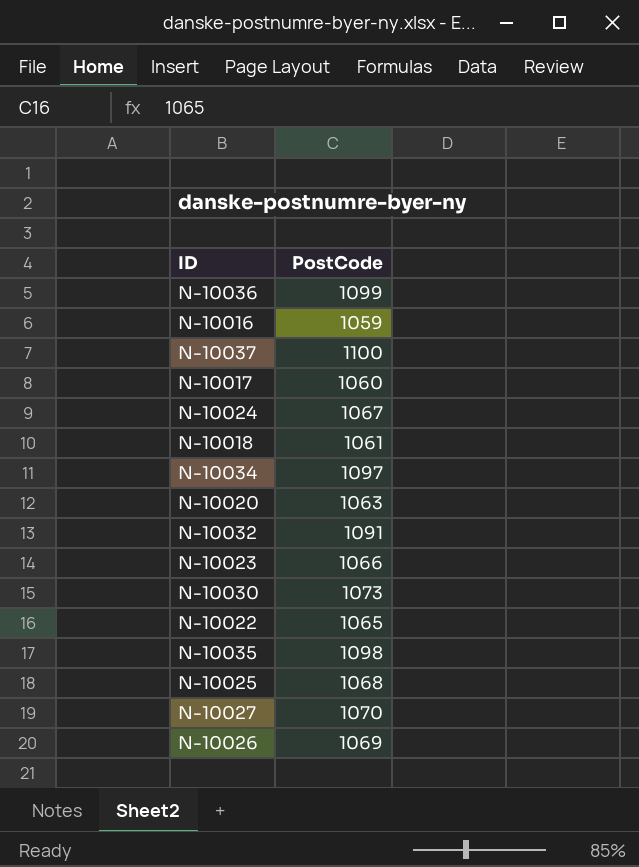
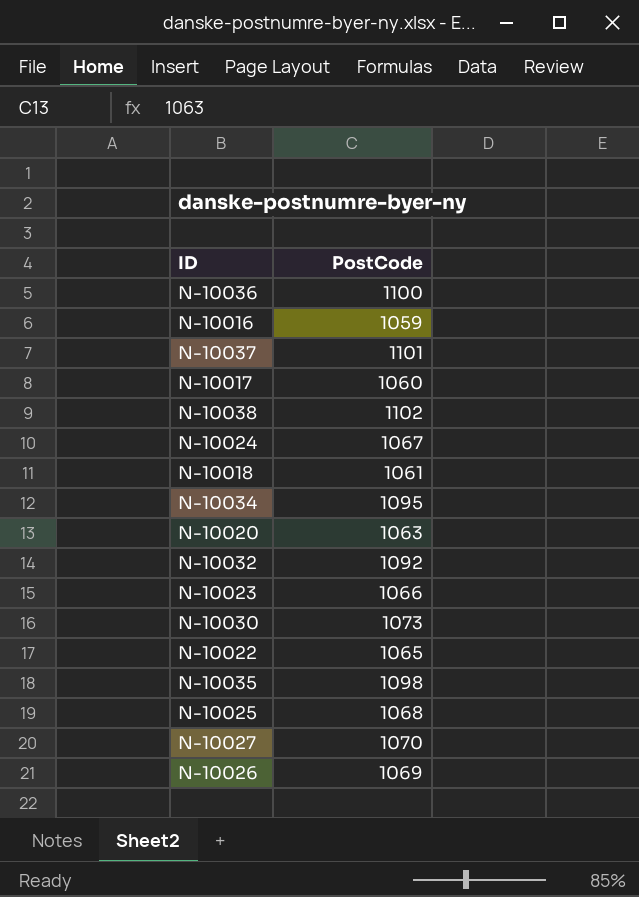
N-10036 | PostCode: 1099 -> 1100
N-10037 | PostCode: 1100 -> 1101
row N-10038: none -> 1102
N-10034 | PostCode: 1097 -> 1095
N-10032 | PostCode: 1091 -> 1092

